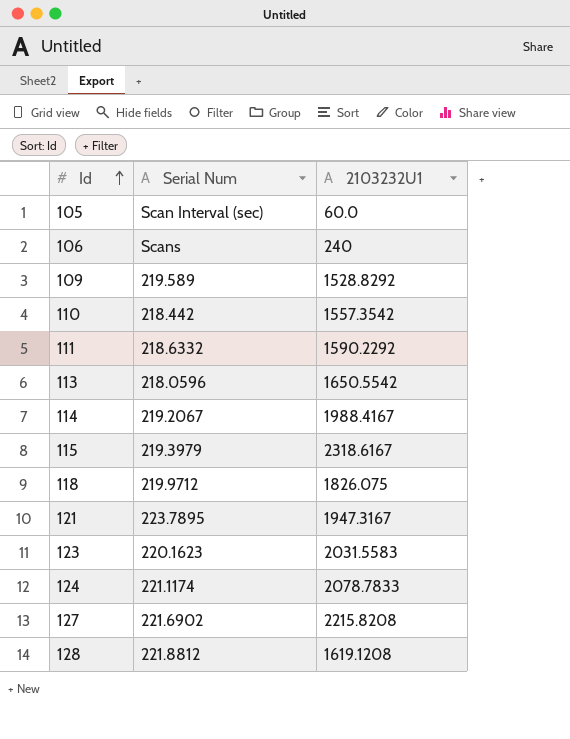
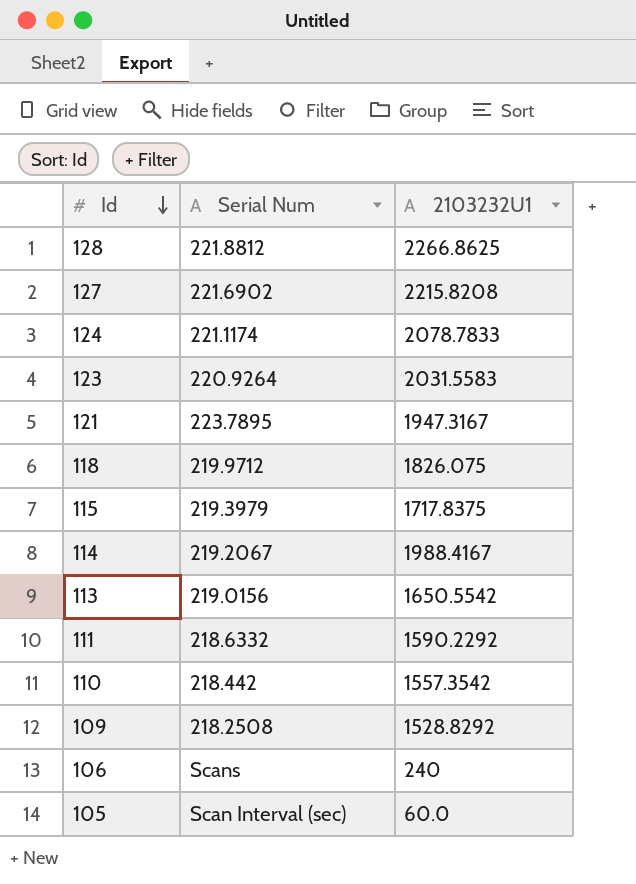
row order: Id ascending -> Id descending
128 | 2103232U1: 1619.1208 -> 2266.8625
123 | Serial Num: 220.1623 -> 220.9264
115 | 2103232U1: 2318.6167 -> 1717.8375
113 | Serial Num: 218.0596 -> 219.0156
109 | Serial Num: 219.589 -> 218.2508

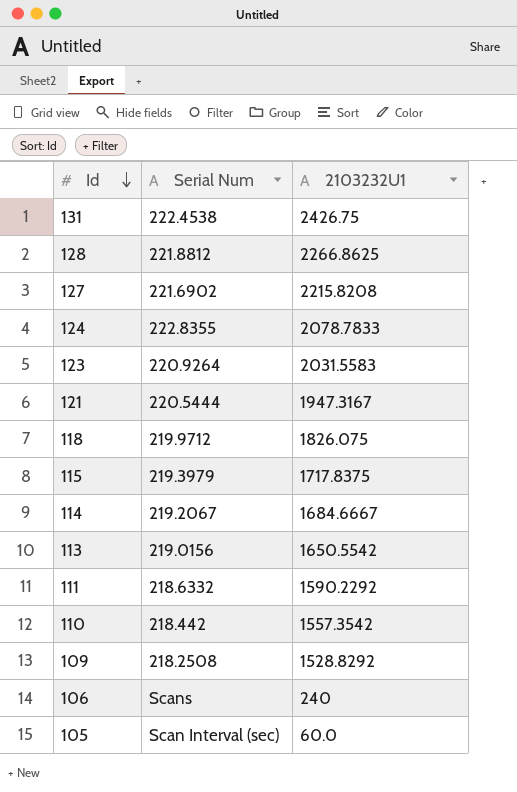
row 131: none -> 222.4538 | 2426.75
124 | Serial Num: 221.1174 -> 222.8355
121 | Serial Num: 223.7895 -> 220.5444
114 | 2103232U1: 1988.4167 -> 1684.6667

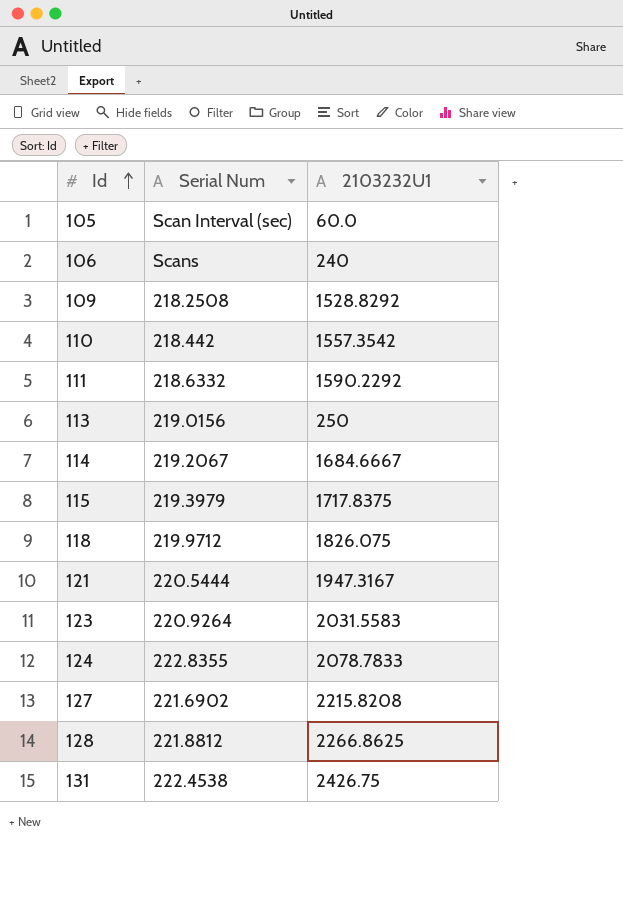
row order: Id descending -> Id ascending
113 | 2103232U1: 1650.5542 -> 250

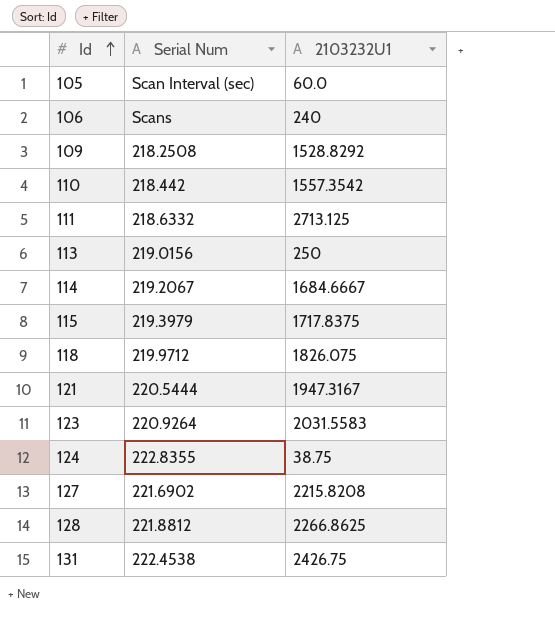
111 | 2103232U1: 1590.2292 -> 2713.125
124 | 2103232U1: 2078.7833 -> 38.75

